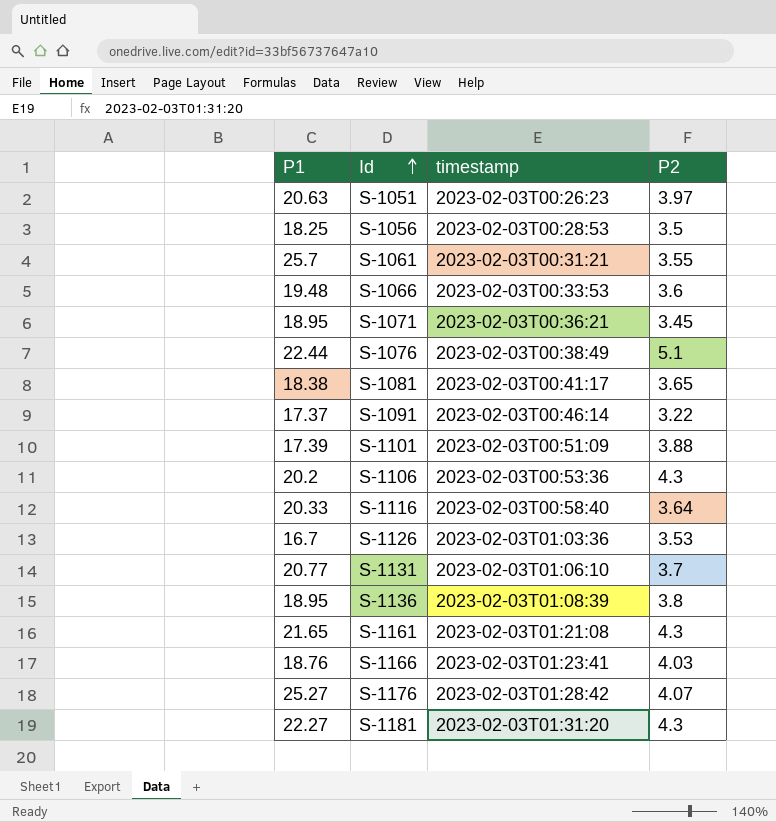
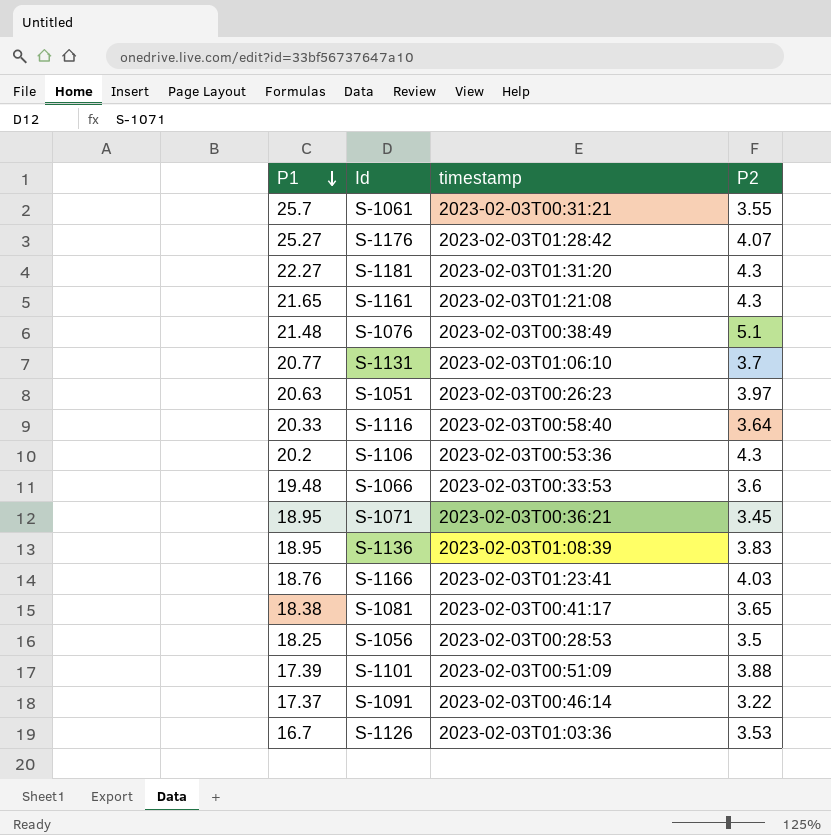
row order: Id ascending -> P1 descending
S-1076 | P1: 22.44 -> 21.48
S-1136 | P2: 3.8 -> 3.83

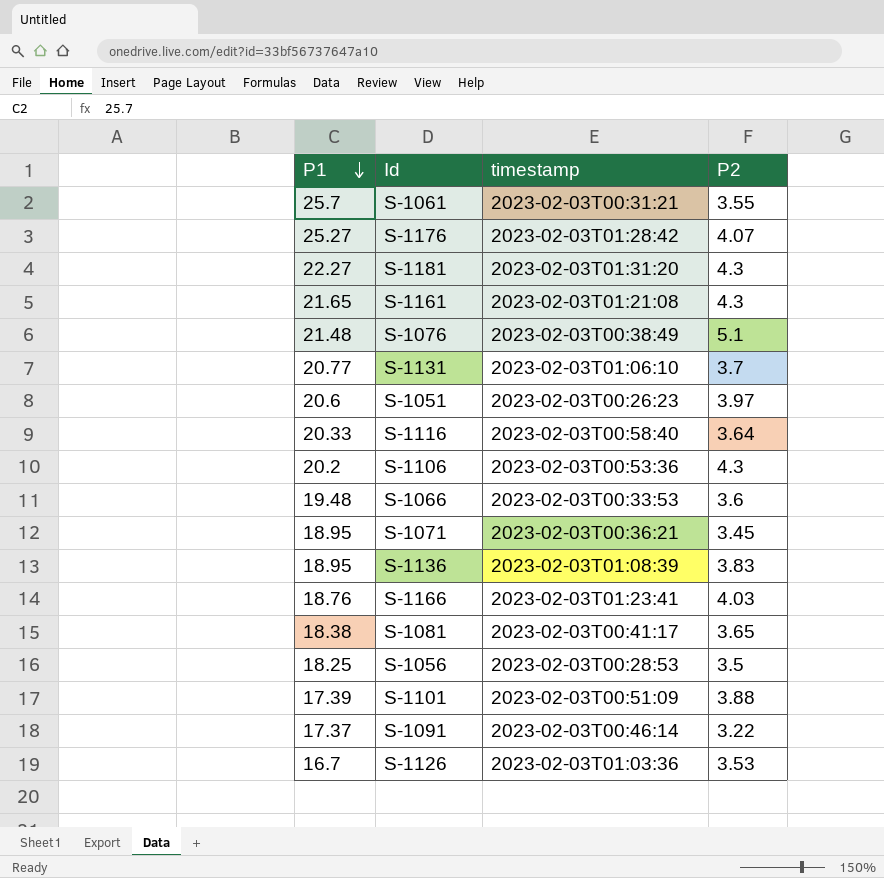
S-1051 | P1: 20.63 -> 20.6

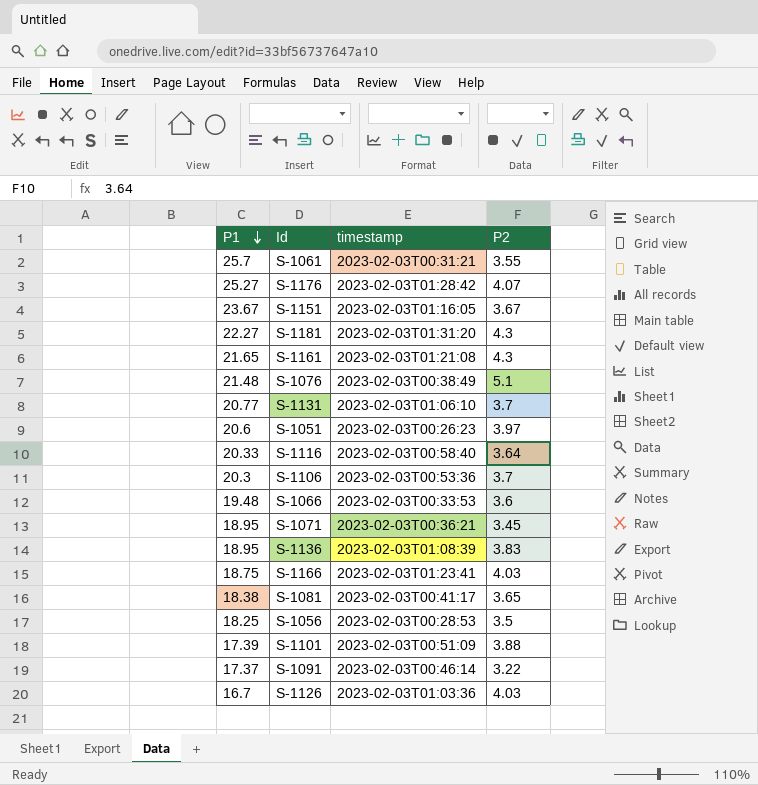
row S-1151: none -> 23.67 | 2023-02-03T01:16:05 | 3.67
S-1106 | P1: 20.2 -> 20.3
S-1106 | P2: 4.3 -> 3.7
S-1166 | P1: 18.76 -> 18.75
S-1126 | P2: 3.53 -> 4.03

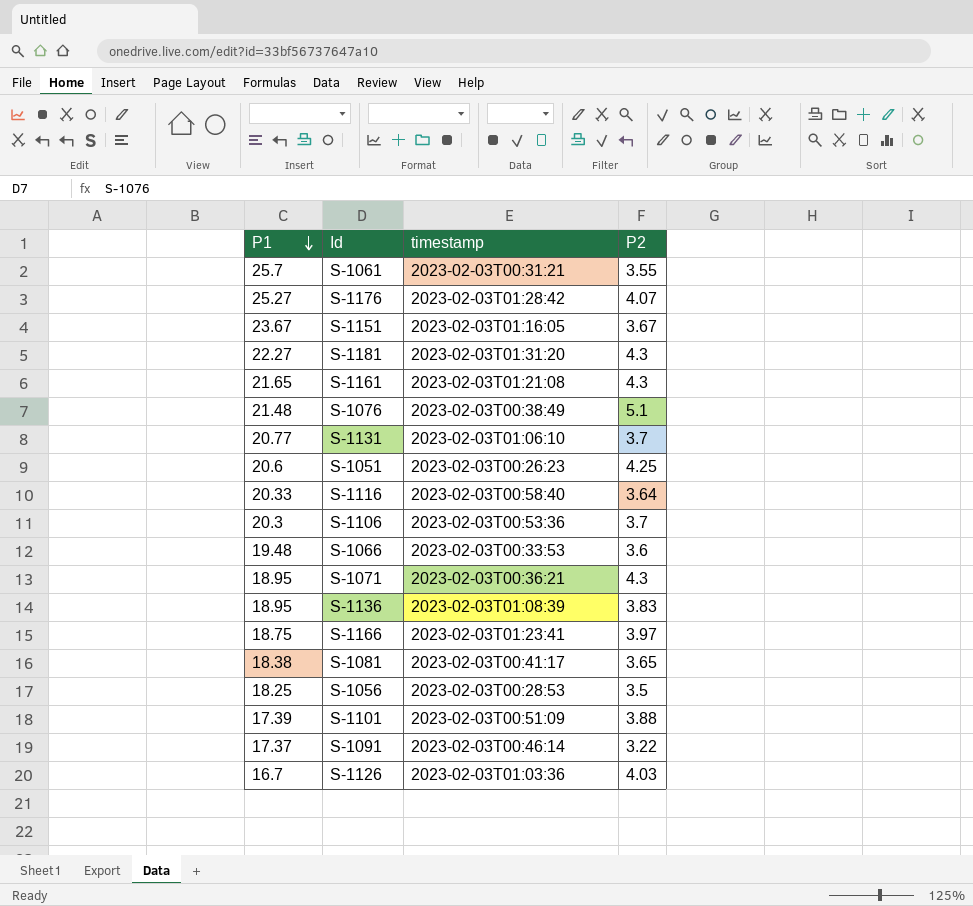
S-1051 | P2: 3.97 -> 4.25
S-1071 | P2: 3.45 -> 4.3
S-1166 | P2: 4.03 -> 3.97

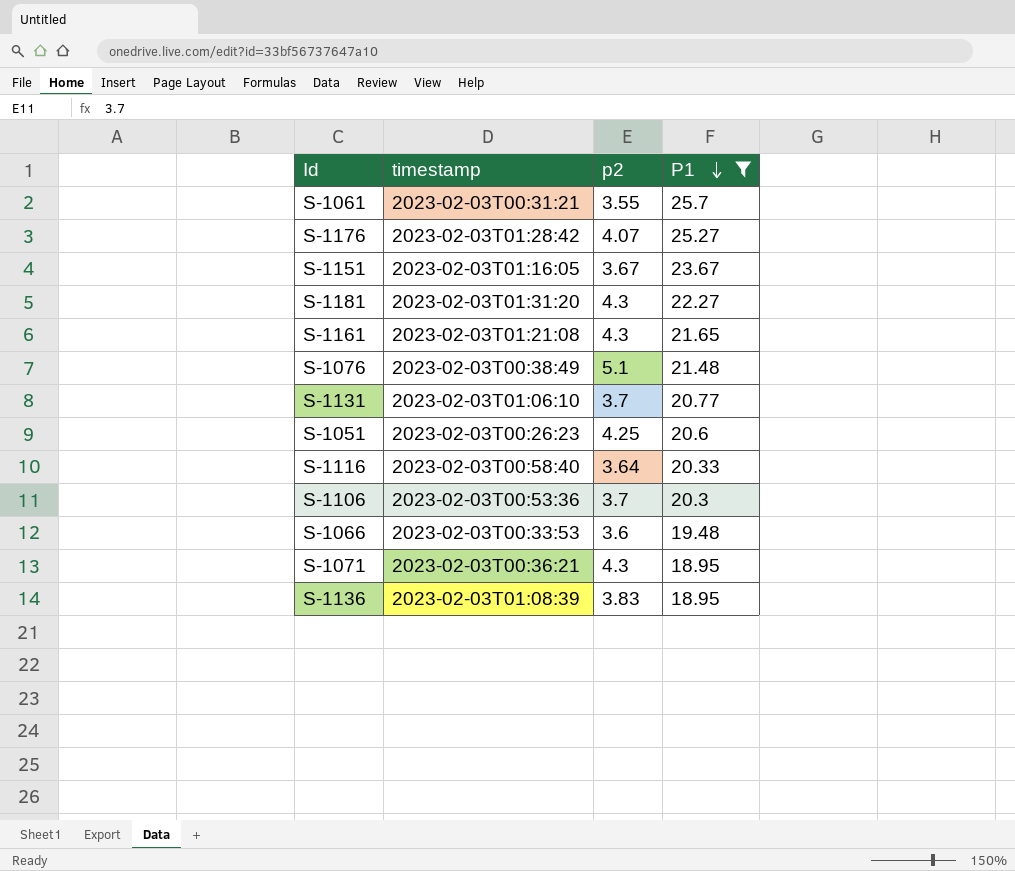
filter: none -> P1 >= 18.95
column name: P2 -> p2
column P1 | position: 1 -> 4

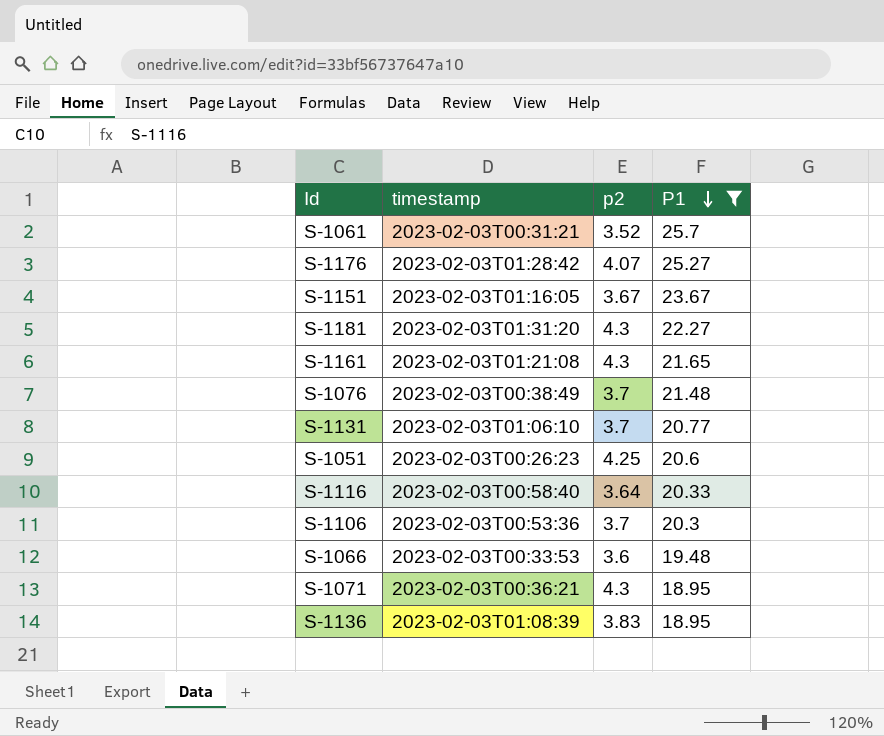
S-1061 | p2: 3.55 -> 3.52
S-1076 | p2: 5.1 -> 3.7

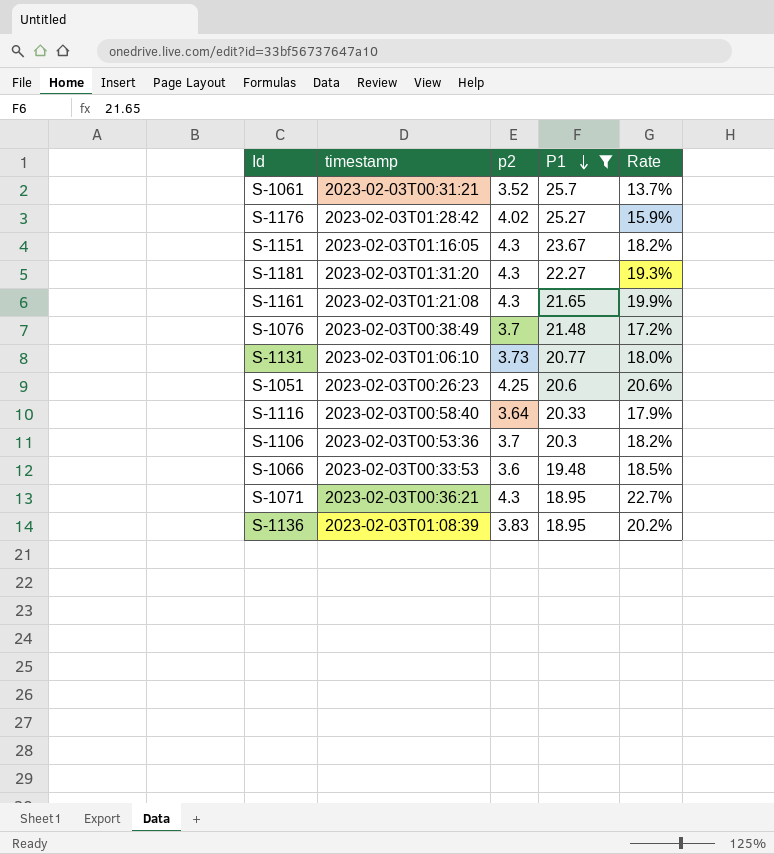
column Rate | formula: none -> [p2] / [P1]
S-1176 | p2: 4.07 -> 4.02
S-1151 | p2: 3.67 -> 4.3
S-1131 | p2: 3.7 -> 3.73

